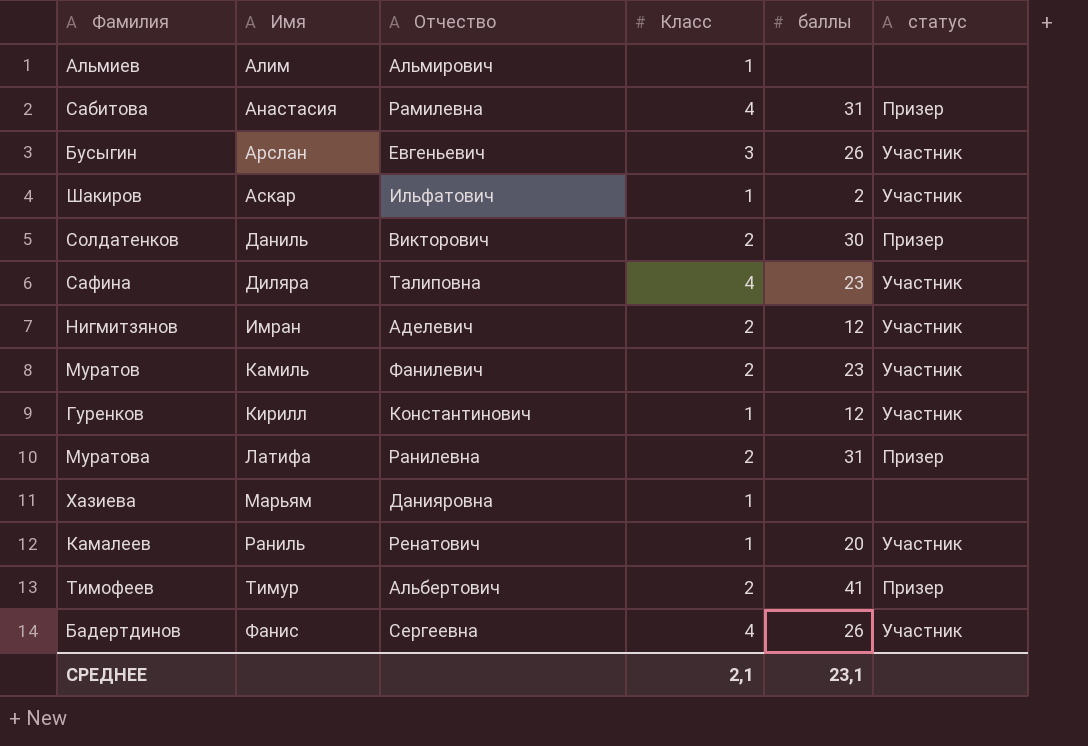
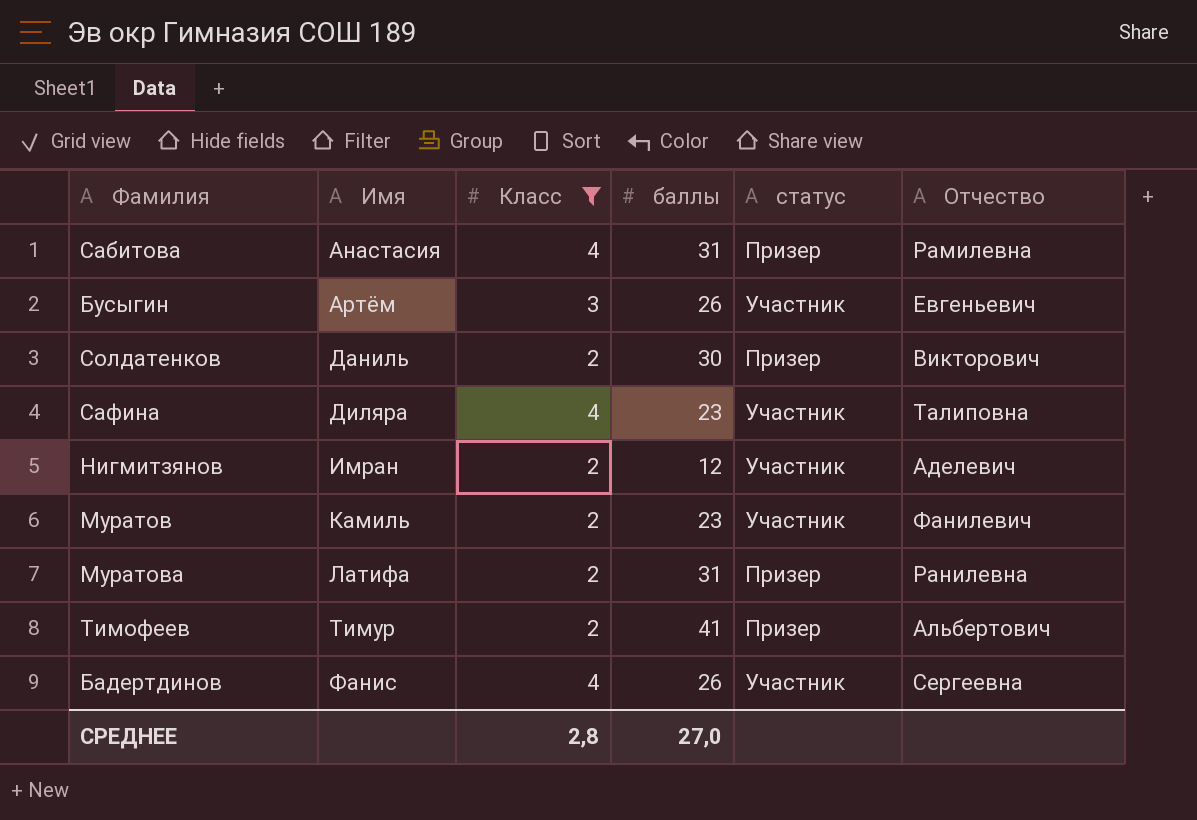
filter: none -> Класс != 1
column Отчество | position: 3 -> 6
Бусыгин | Имя: Арслан -> Артём
СРЕДНЕЕ | Класс: 2,1 -> 2,8
СРЕДНЕЕ | баллы: 23,1 -> 27,0

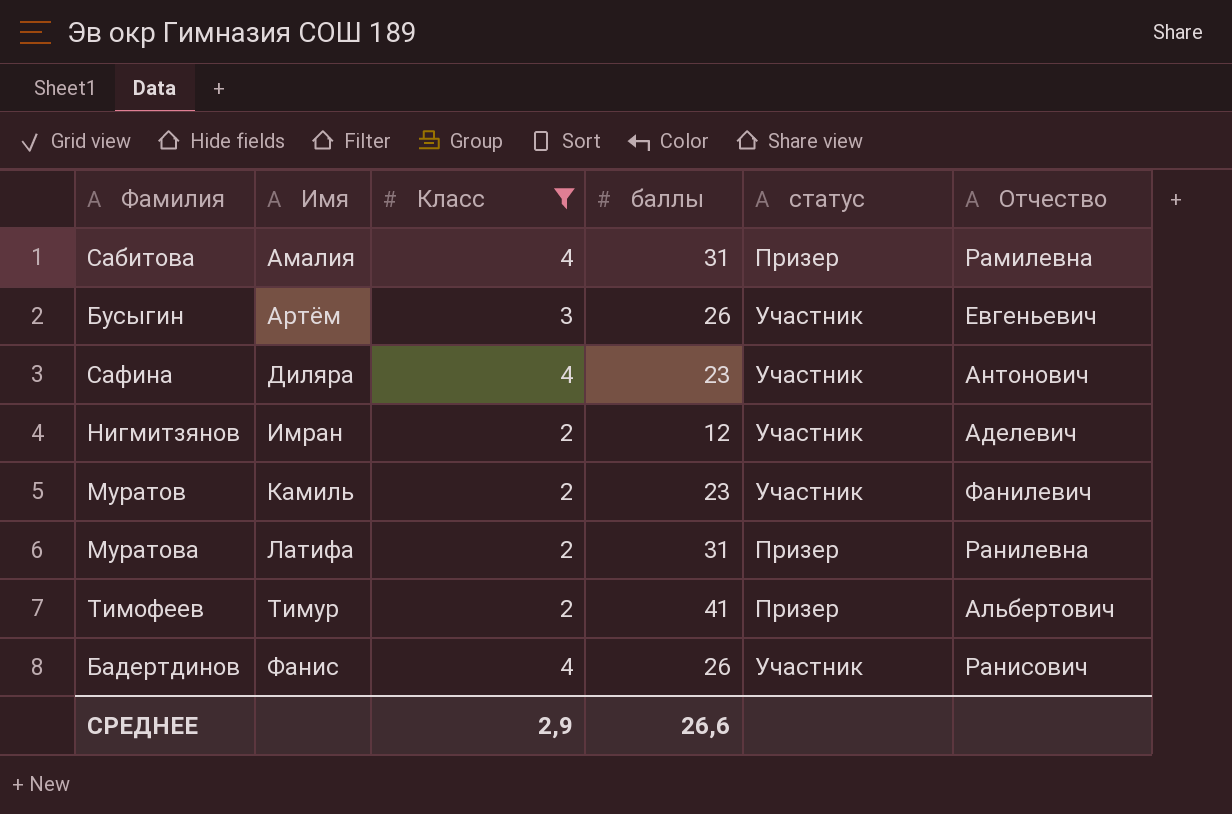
row Солдатенков: Даниль | 2 | 30 | Призер | Викторович -> none
Сабитова | Имя: Анастасия -> Амалия
Сафина | Отчество: Талиповна -> Антонович
Бадертдинов | Отчество: Сергеевна -> Ранисович
СРЕДНЕЕ | Класс: 2,8 -> 2,9
СРЕДНЕЕ | баллы: 27,0 -> 26,6

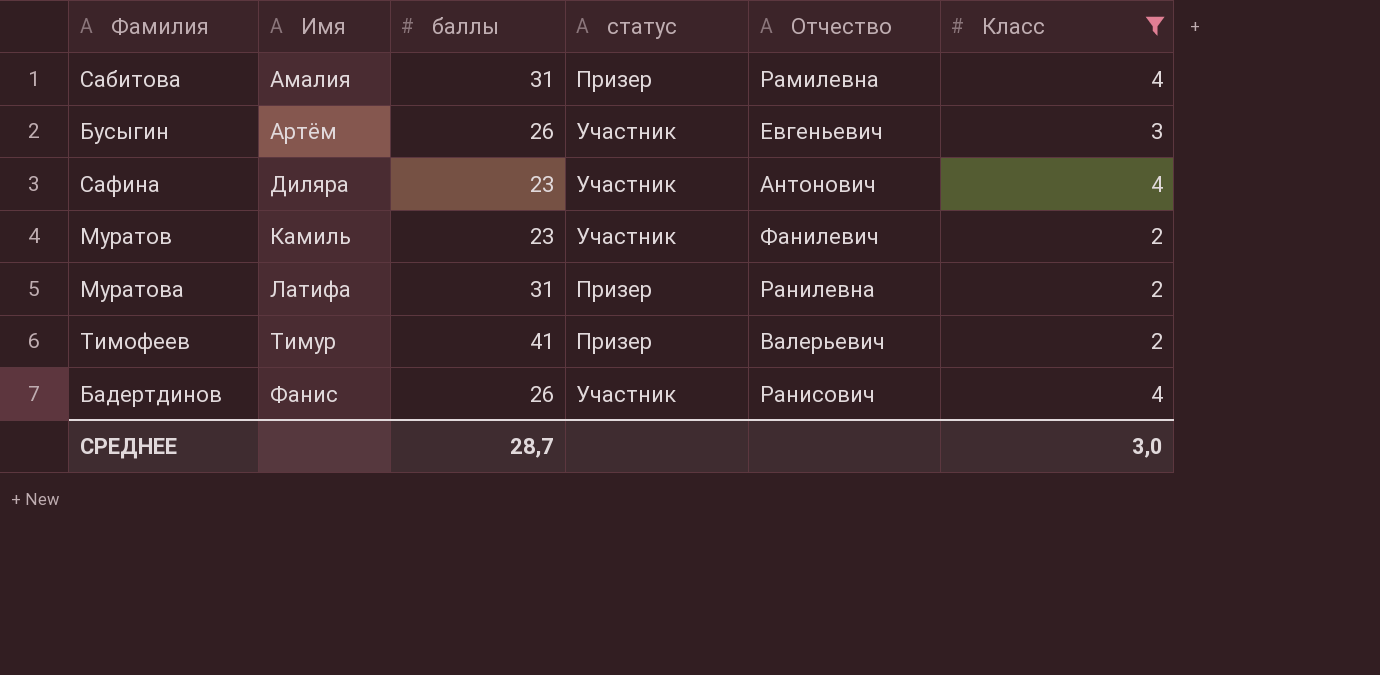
column Класс | position: 3 -> 6
row Нигмитзянов: Имран | 2 | 12 | Участник | Аделевич -> none
Тимофеев | Отчество: Альбертович -> Валерьевич
СРЕДНЕЕ | баллы: 26,6 -> 28,7
СРЕДНЕЕ | Класс: 2,9 -> 3,0

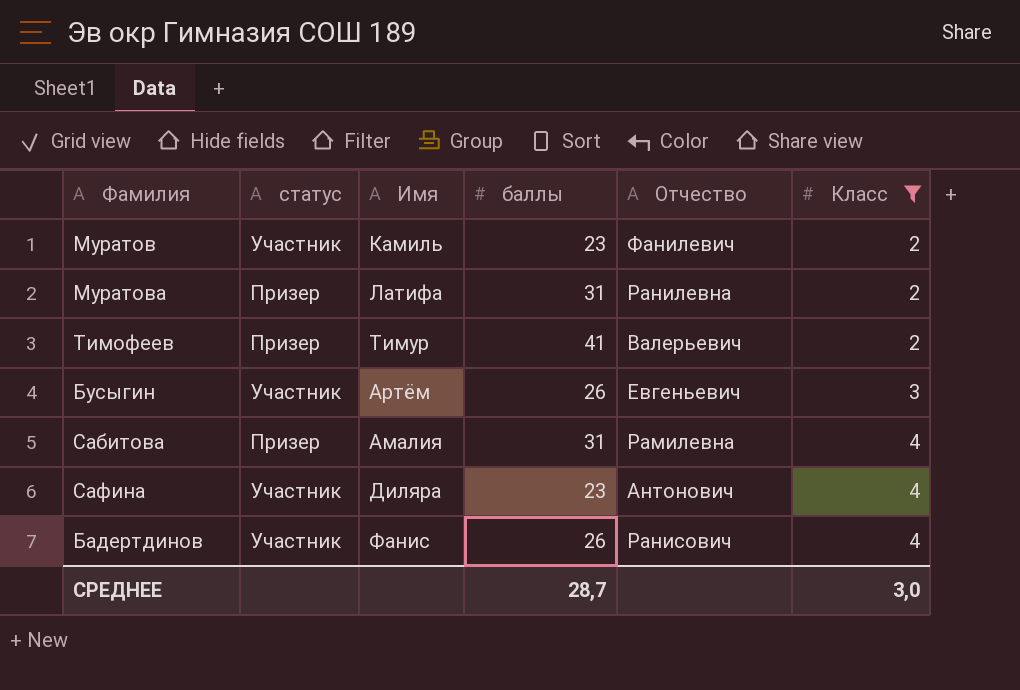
row order: Имя ascending -> Класс ascending
column статус | position: 4 -> 2

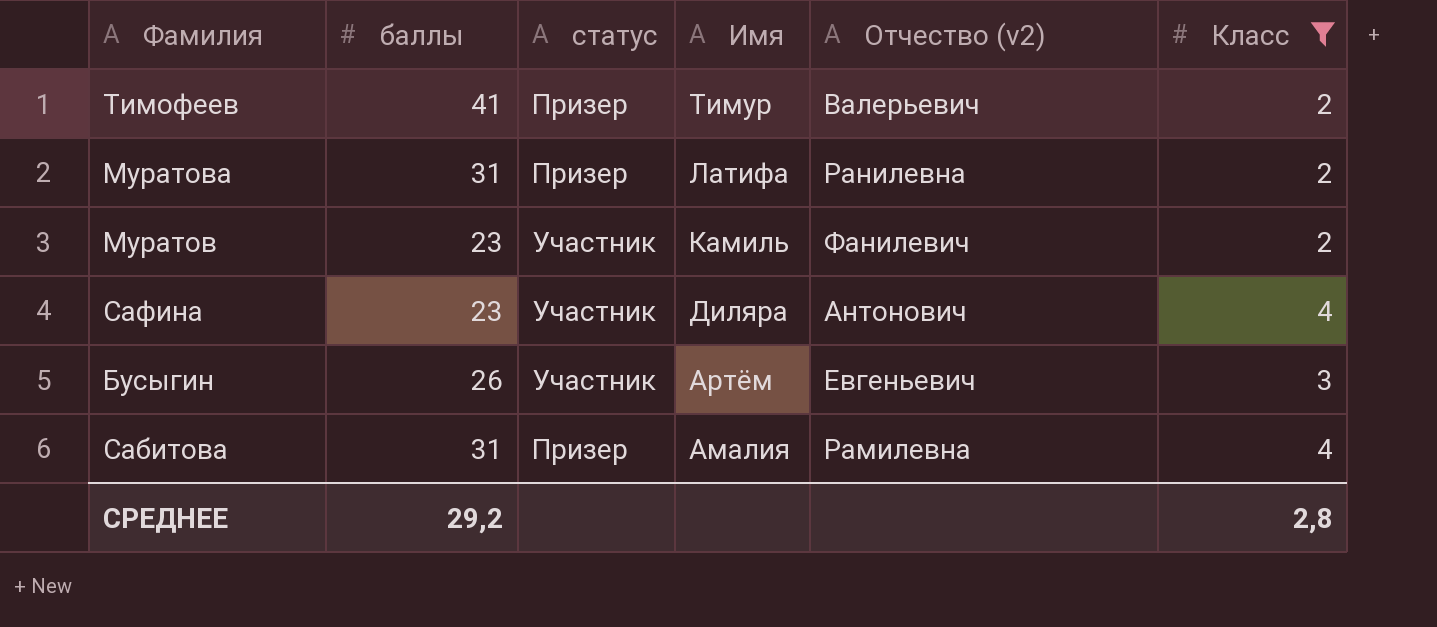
row order: Класс ascending -> Имя descending
column баллы | position: 4 -> 2
column name: Отчество -> Отчество (v2)
row Бадертдинов: Участник | Фанис | 26 | Ранисович | 4 -> none
СРЕДНЕЕ | баллы: 28,7 -> 29,2
СРЕДНЕЕ | Класс: 3,0 -> 2,8

